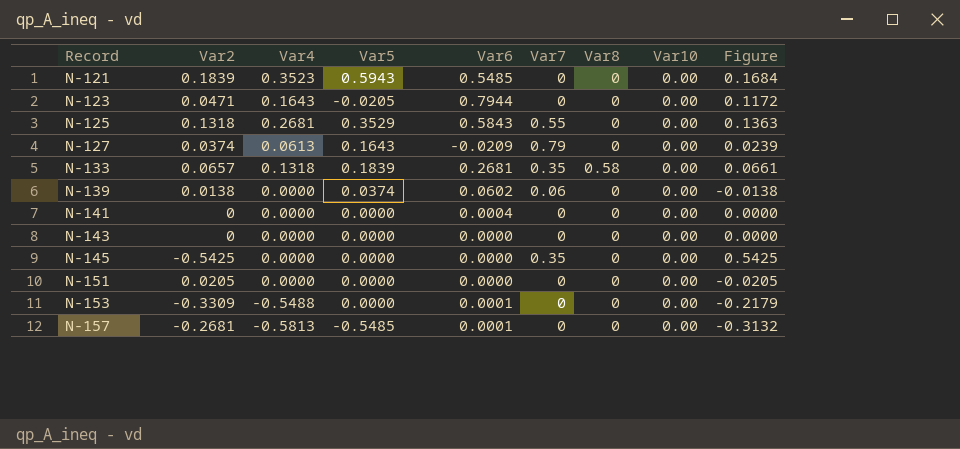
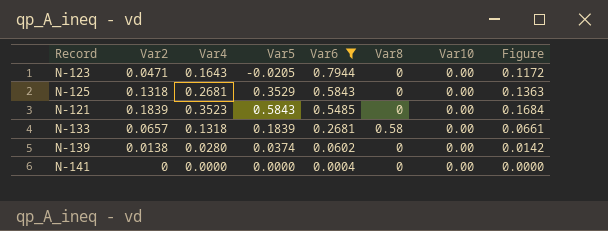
filter: none -> Var6 >= 0.0004
row order: Record ascending -> Var6 descending
column Var7 | position: 6 -> none
N-121 | Var5: 0.5943 -> 0.5843
N-139 | Var4: 0.0000 -> 0.0280
N-139 | Figure: -0.0138 -> 0.0142

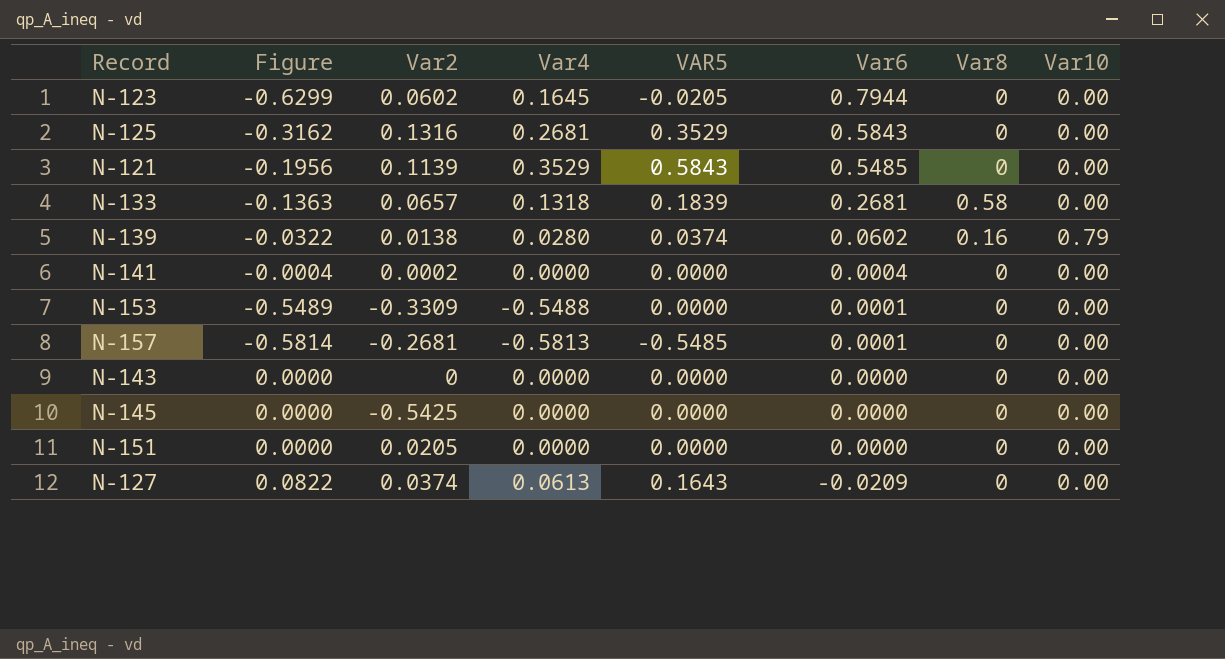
filter: Var6 >= 0.0004 -> none
column Figure | formula: [Var4] - [Var2] -> [Var4] - [Var6]
column Figure | position: 8 -> 2
column name: Var5 -> VAR5
N-123 | Var2: 0.0471 -> 0.0602
N-123 | Var4: 0.1643 -> 0.1645
N-125 | Var2: 0.1318 -> 0.1316
N-121 | Var2: 0.1839 -> 0.1139
N-121 | Var4: 0.3523 -> 0.3529
N-139 | Var8: 0 -> 0.16
N-139 | Var10: 0.00 -> 0.79
N-141 | Var2: 0 -> 0.0002

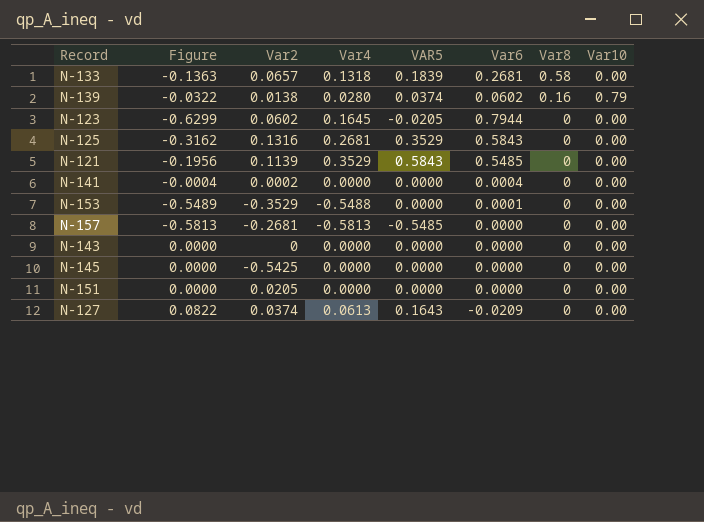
row order: Var6 descending -> Var8 descending
N-153 | Var2: -0.3309 -> -0.3529
N-157 | Figure: -0.5814 -> -0.5813
N-157 | Var6: 0.0001 -> 0.0000

